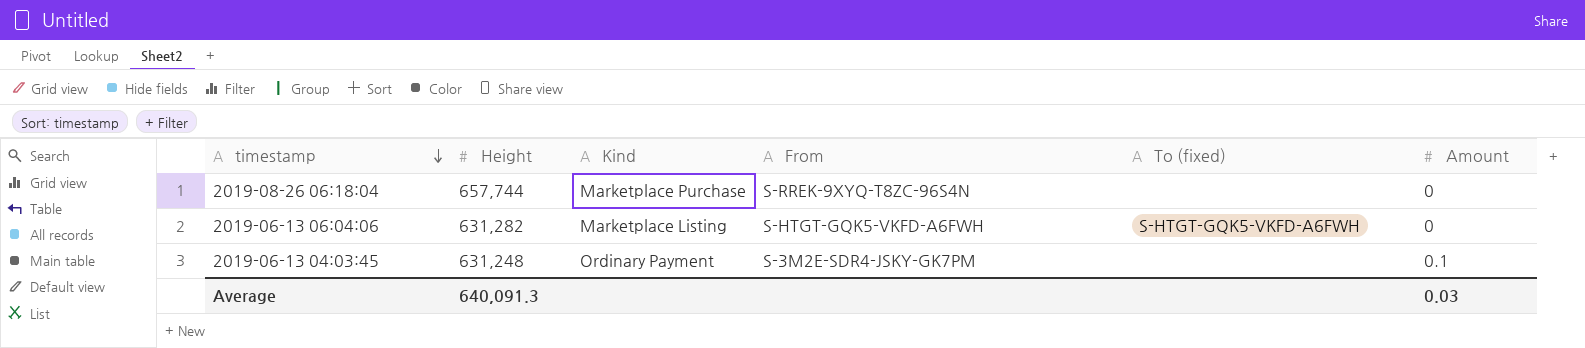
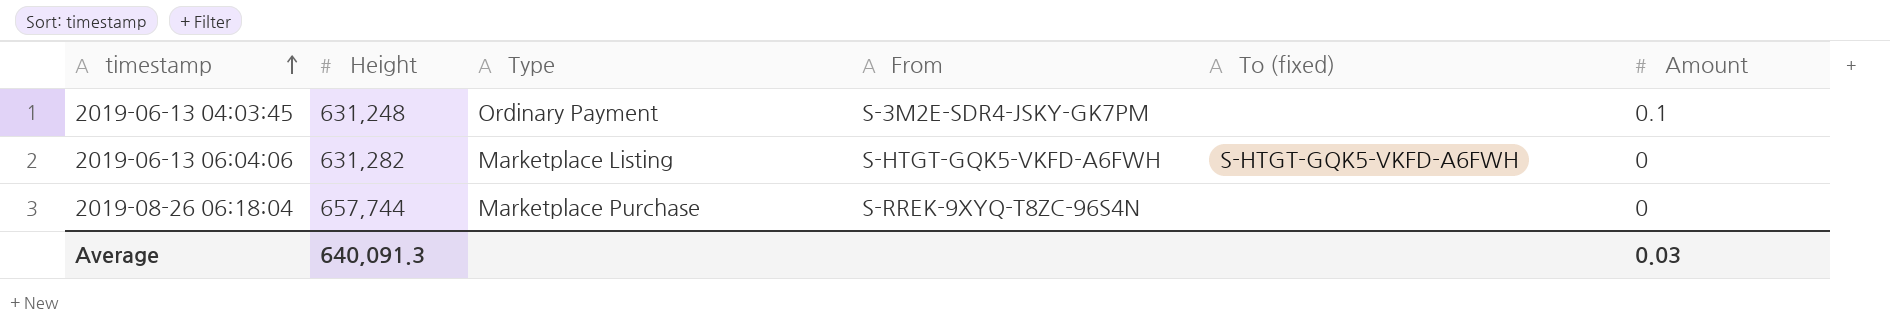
row order: timestamp descending -> timestamp ascending
column name: Kind -> Type

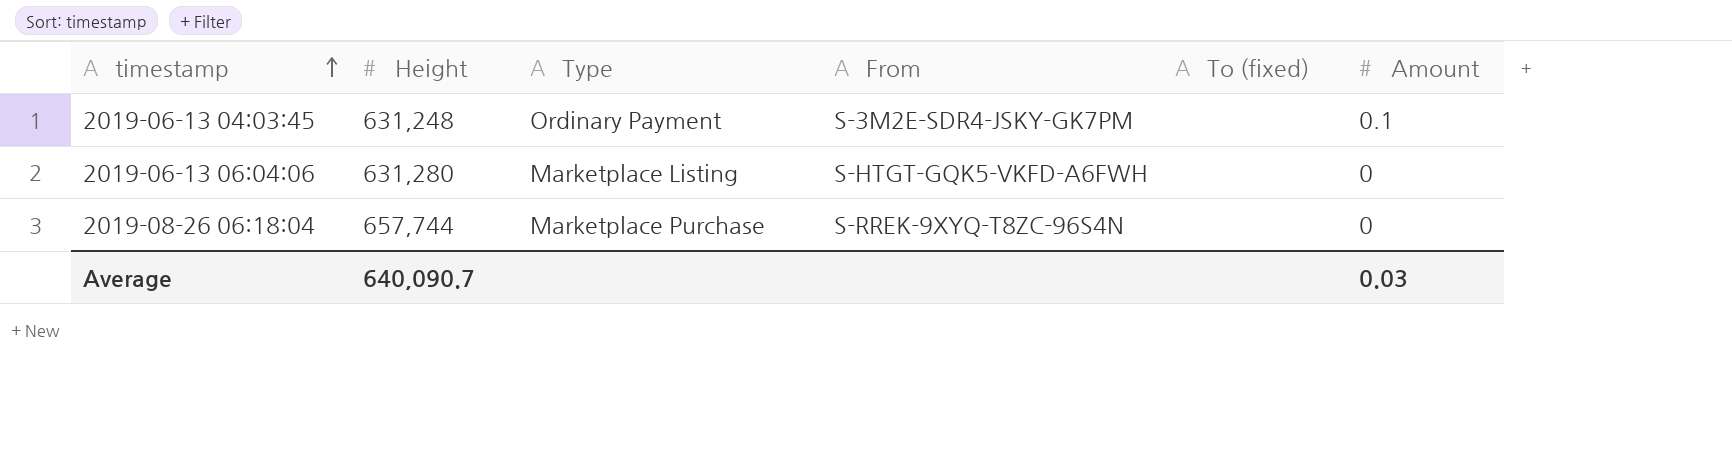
2019-06-13 06:04:06 | Height: 631,282 -> 631,280
2019-06-13 06:04:06 | To (fixed): S-HTGT-GQK5-VKFD-A6FWH -> none
Average | Height: 640,091.3 -> 640,090.7

